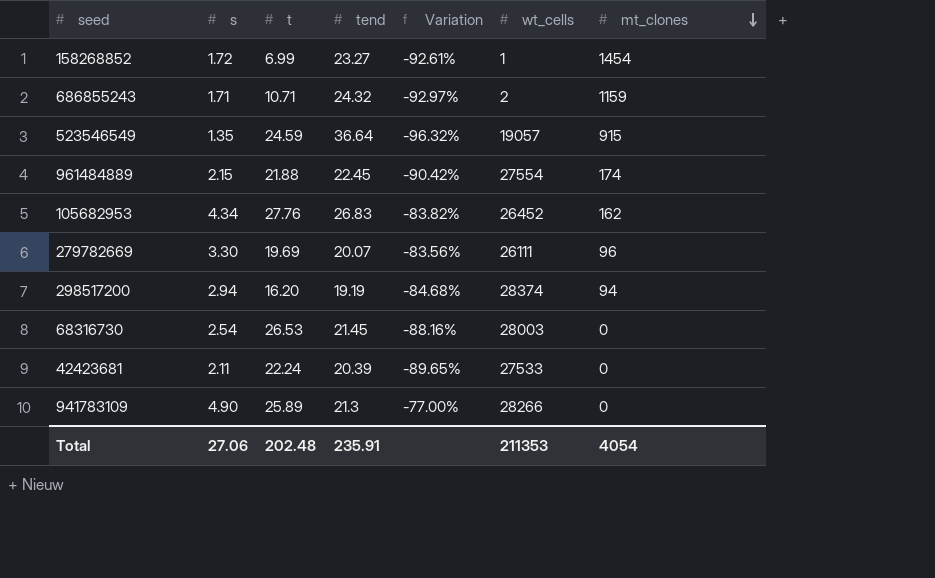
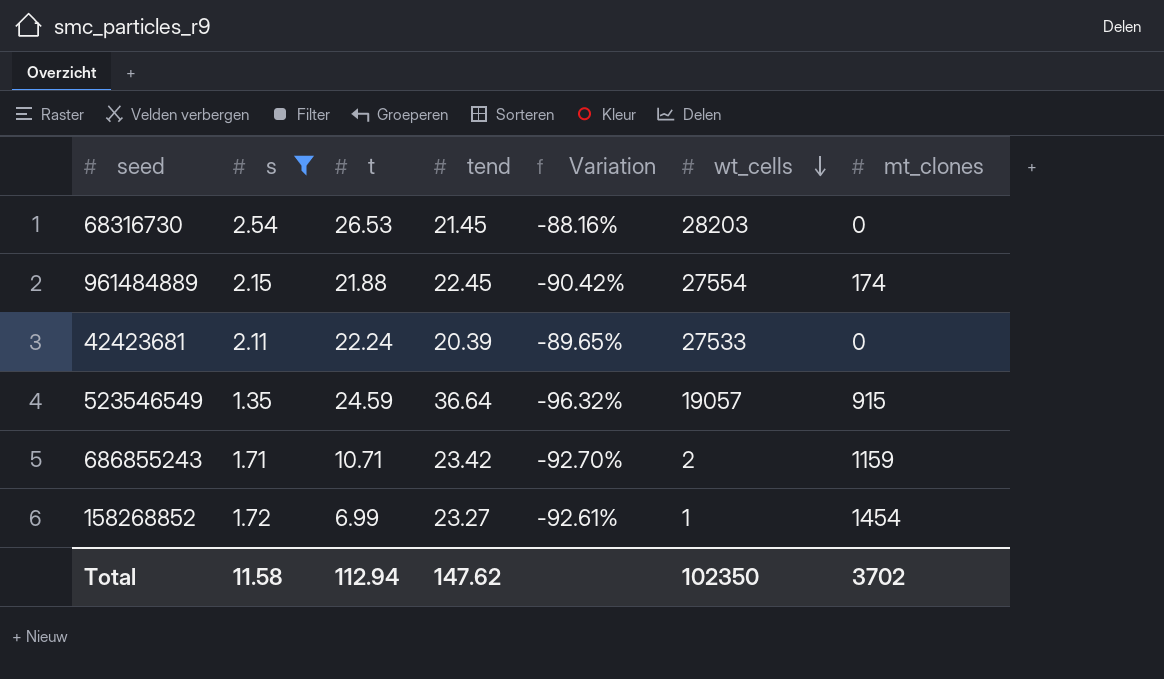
filter: none -> s <= 2.54
row order: mt_clones descending -> wt_cells descending
68316730 | wt_cells: 28003 -> 28203
686855243 | tend: 24.32 -> 23.42
686855243 | Variation: -92.97% -> -92.70%
Total | s: 27.06 -> 11.58
Total | t: 202.48 -> 112.94
Total | tend: 235.91 -> 147.62
Total | wt_cells: 211353 -> 102350
Total | mt_clones: 4054 -> 3702

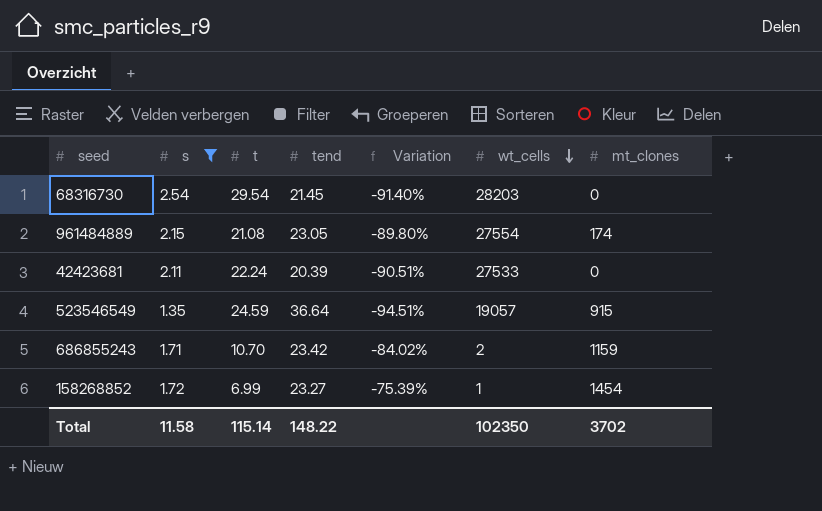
column Variation | formula: ([s] - [tend]) / [tend] -> ([s] - [t]) / [t]
68316730 | t: 26.53 -> 29.54
961484889 | t: 21.88 -> 21.08
961484889 | tend: 22.45 -> 23.05
686855243 | t: 10.71 -> 10.70
Total | t: 112.94 -> 115.14
Total | tend: 147.62 -> 148.22

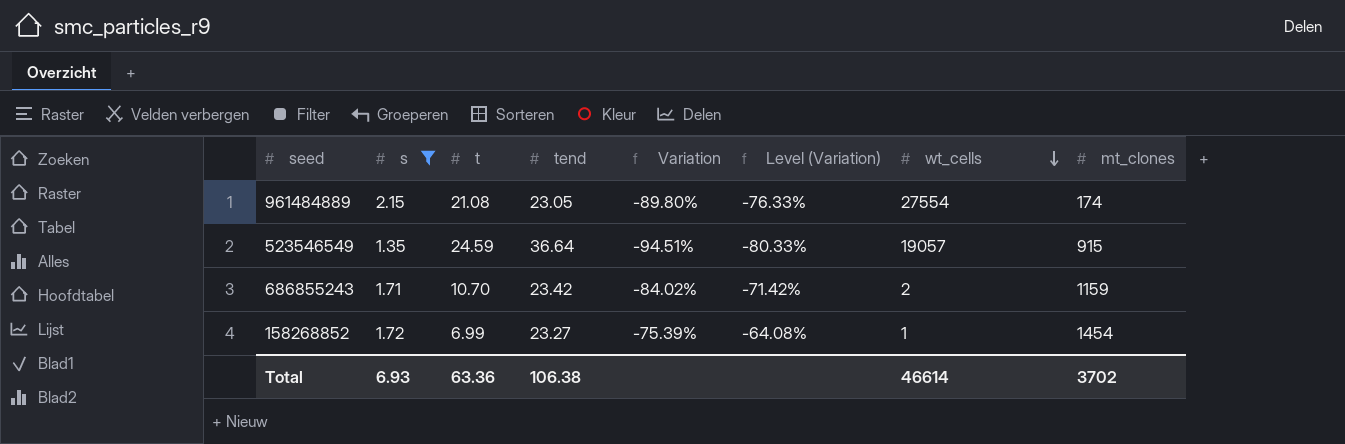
column Level (Variation) | formula: none -> [Variation] * 0.85
row 68316730: 2.54 | 29.54 | 21.45 | -91.40% | 28203 | 0 -> none
row 42423681: 2.11 | 22.24 | 20.39 | -90.51% | 27533 | 0 -> none
Total | s: 11.58 -> 6.93
Total | t: 115.14 -> 63.36
Total | tend: 148.22 -> 106.38
Total | wt_cells: 102350 -> 46614

